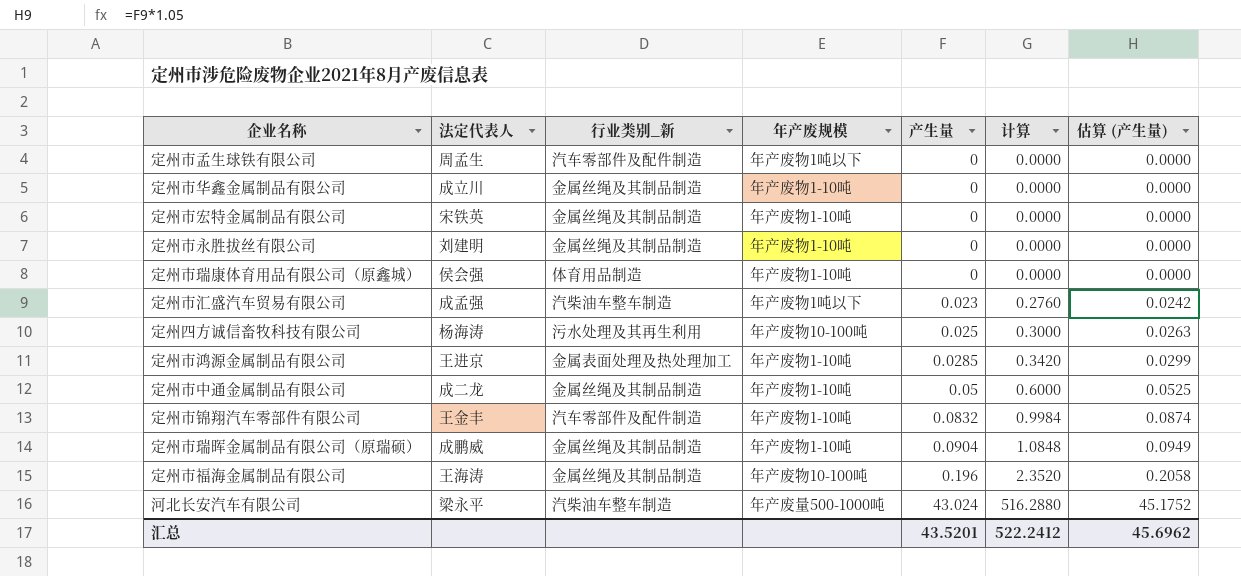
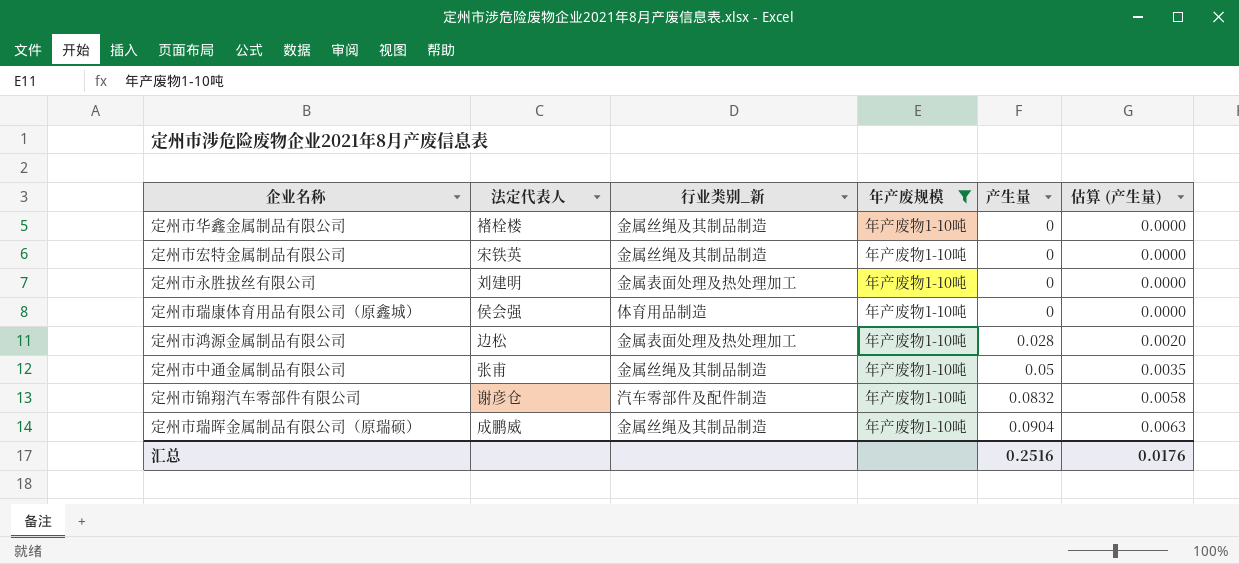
filter: none -> 年产废规模 = 年产废物1-10吨
column 计算 | formula: [产生量] * 12 -> none
column 估算 (产生量) | formula: [产生量] * 1.05 -> [产生量] * 0.07
定州市华鑫金属制品有限公司 | 法定代表人: 成立川 -> 褚栓楼
定州市永胜拔丝有限公司 | 行业类别_新: 金属丝绳及其制品制造 -> 金属表面处理及热处理加工
定州市鸿源金属制品有限公司 | 法定代表人: 王进京 -> 边松
定州市鸿源金属制品有限公司 | 产生量: 0.0285 -> 0.028
定州市中通金属制品有限公司 | 法定代表人: 成二龙 -> 张甫
定州市锦翔汽车零部件有限公司 | 法定代表人: 王金丰 -> 谢彦仓
汇总 | 产生量: 43.5201 -> 0.2516
汇总 | 估算 (产生量): 45.6962 -> 0.0176

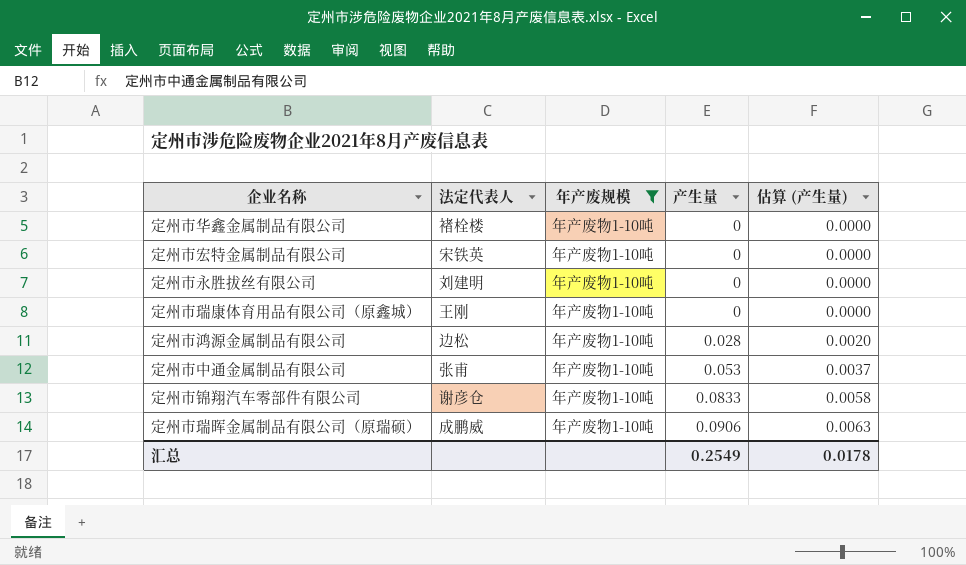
column 行业类别_新 | position: 3 -> none
定州市瑞康体育用品有限公司（原鑫城） | 法定代表人: 侯会强 -> 王刚
定州市中通金属制品有限公司 | 产生量: 0.05 -> 0.053
定州市中通金属制品有限公司 | 估算 (产生量): 0.0035 -> 0.0037
定州市锦翔汽车零部件有限公司 | 产生量: 0.0832 -> 0.0833
定州市瑞晖金属制品有限公司（原瑞硕） | 产生量: 0.0904 -> 0.0906
汇总 | 产生量: 0.2516 -> 0.2549
汇总 | 估算 (产生量): 0.0176 -> 0.0178

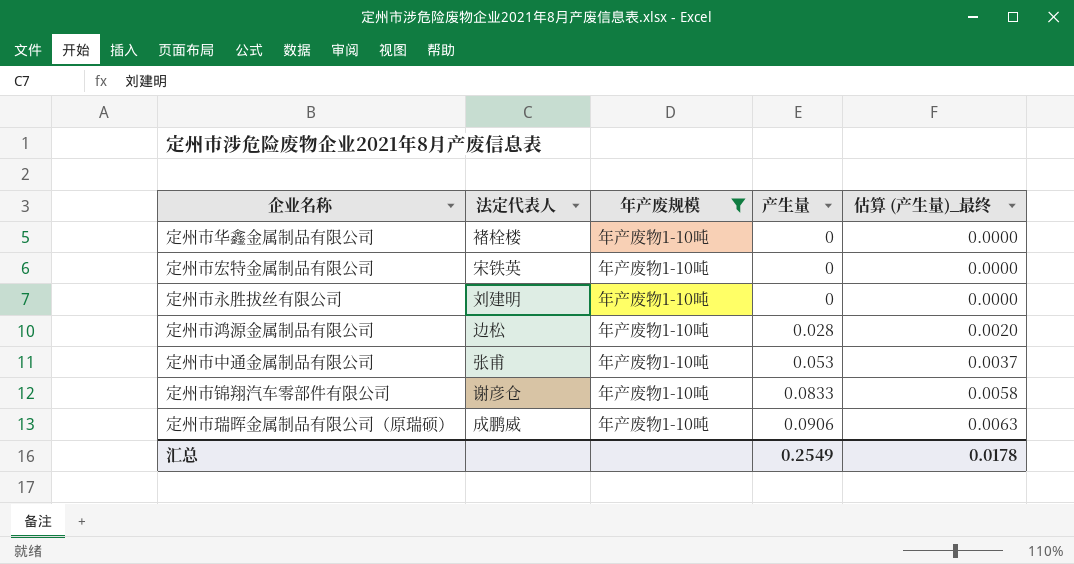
column name: 估算 (产生量) -> 估算 (产生量)_最终
row 定州市瑞康体育用品有限公司（原鑫城）: 王刚 | 年产废物1-10吨 | 0 | 0.0000 -> none

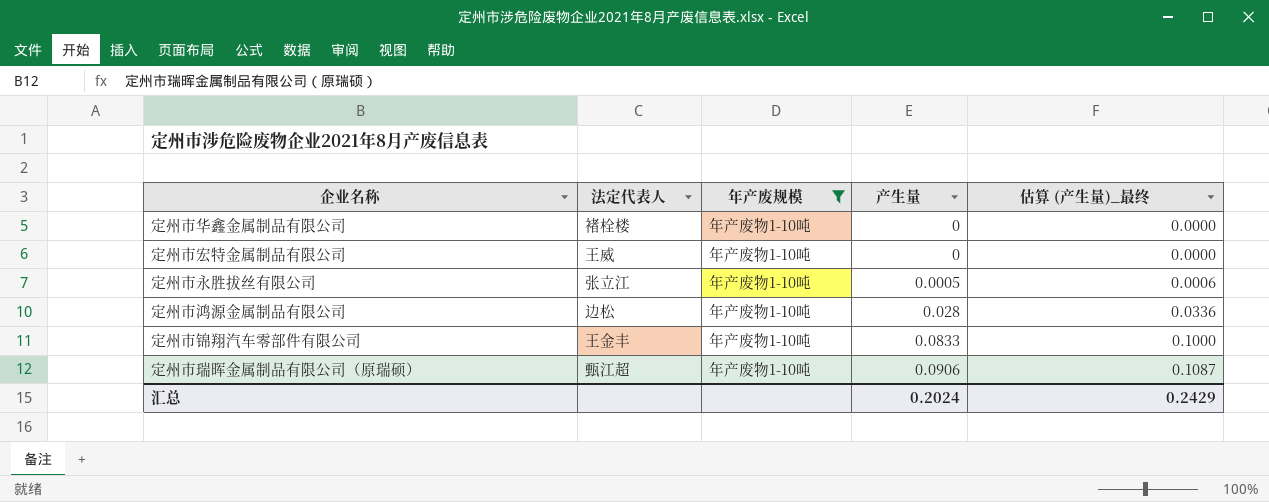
column 估算 (产生量)_最终 | formula: [产生量] * 0.07 -> [产生量] * 1.2
row 定州市中通金属制品有限公司: 张甫 | 年产废物1-10吨 | 0.053 | 0.0037 -> none
定州市宏特金属制品有限公司 | 法定代表人: 宋铁英 -> 王威
定州市永胜拔丝有限公司 | 法定代表人: 刘建明 -> 张立江
定州市永胜拔丝有限公司 | 产生量: 0 -> 0.0005
定州市锦翔汽车零部件有限公司 | 法定代表人: 谢彦仓 -> 王金丰
定州市瑞晖金属制品有限公司（原瑞硕） | 法定代表人: 成鹏威 -> 甄江超
汇总 | 产生量: 0.2549 -> 0.2024
汇总 | 估算 (产生量)_最终: 0.0178 -> 0.2429

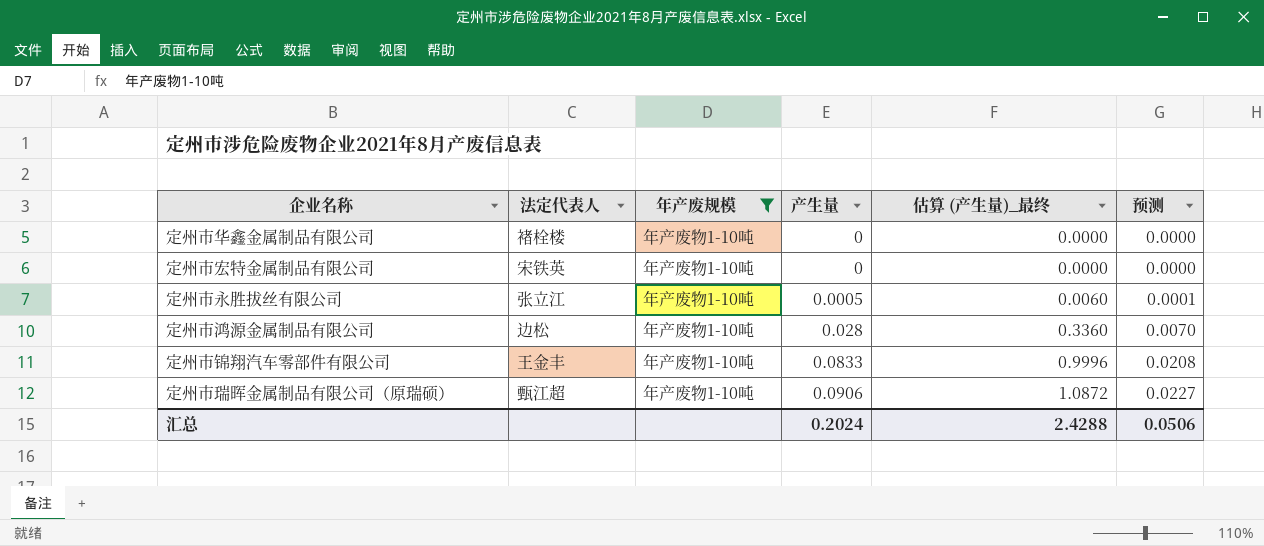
column 估算 (产生量)_最终 | formula: [产生量] * 1.2 -> [产生量] * 12
column 预测 | formula: none -> [产生量] * 0.25
定州市宏特金属制品有限公司 | 法定代表人: 王威 -> 宋铁英
汇总 | 估算 (产生量)_最终: 0.2429 -> 2.4288

